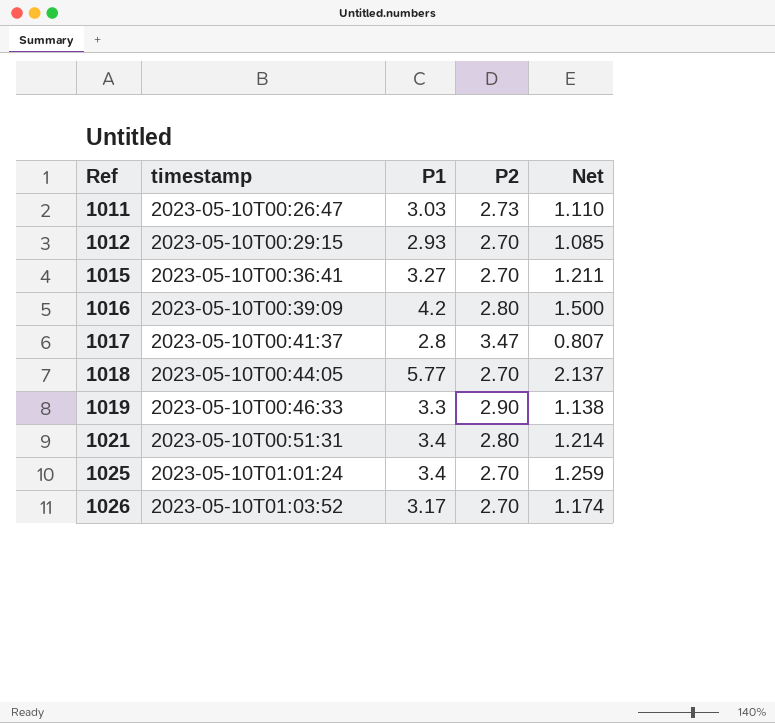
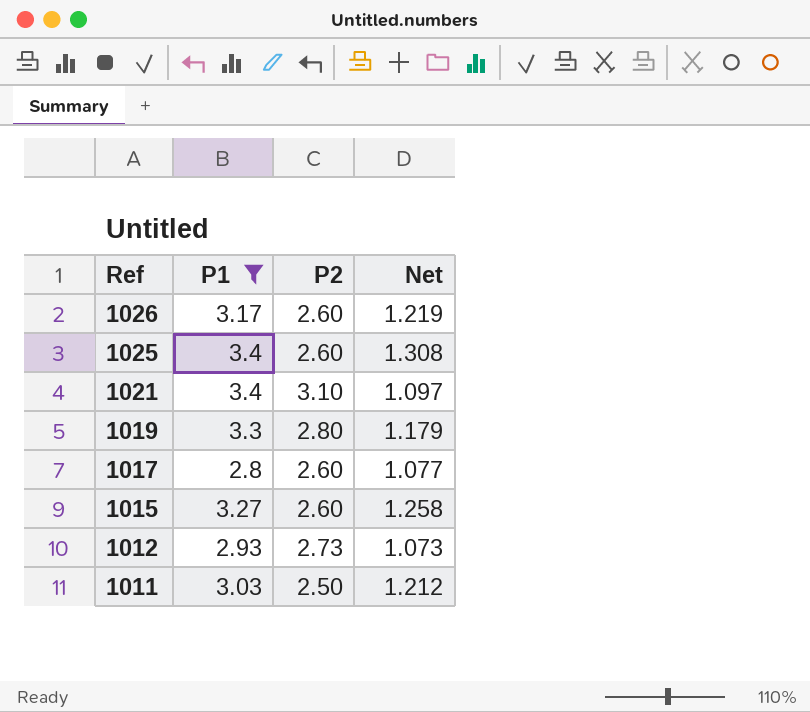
filter: none -> P1 <= 3.4
row order: Ref ascending -> Ref descending
column timestamp | position: 2 -> none
1026 | P2: 2.70 -> 2.60
1026 | Net: 1.174 -> 1.219
1025 | P2: 2.70 -> 2.60
1025 | Net: 1.259 -> 1.308
1021 | P2: 2.80 -> 3.10
1021 | Net: 1.214 -> 1.097
1019 | P2: 2.90 -> 2.80
1019 | Net: 1.138 -> 1.179
1017 | P2: 3.47 -> 2.60
1017 | Net: 0.807 -> 1.077
1015 | P2: 2.70 -> 2.60
1015 | Net: 1.211 -> 1.258
1012 | P2: 2.70 -> 2.73
1012 | Net: 1.085 -> 1.073
1011 | P2: 2.73 -> 2.50
1011 | Net: 1.110 -> 1.212

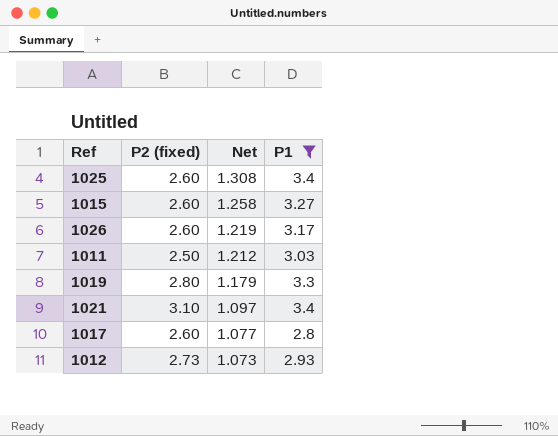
row order: Ref descending -> Net descending
column name: P2 -> P2 (fixed)
column P1 | position: 2 -> 4

